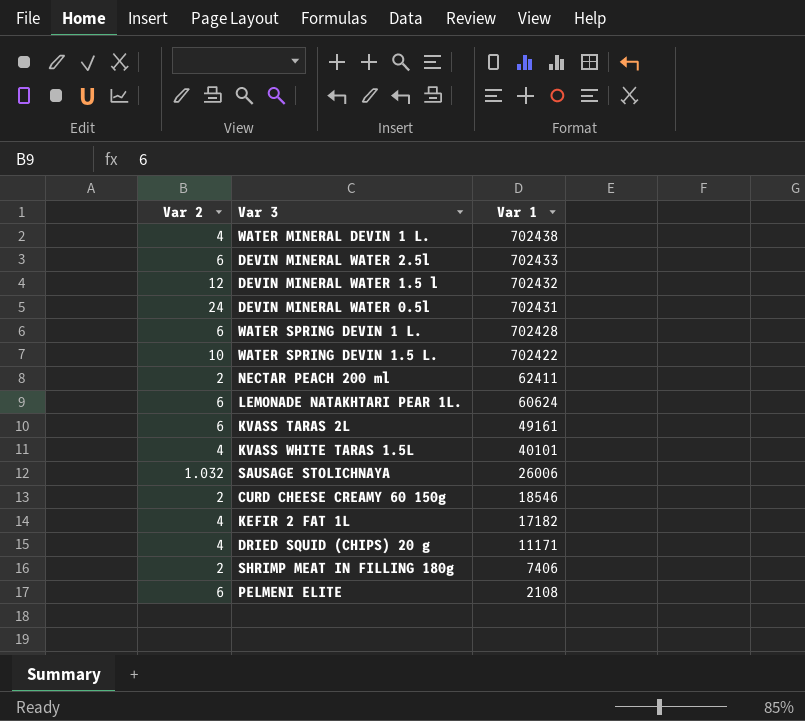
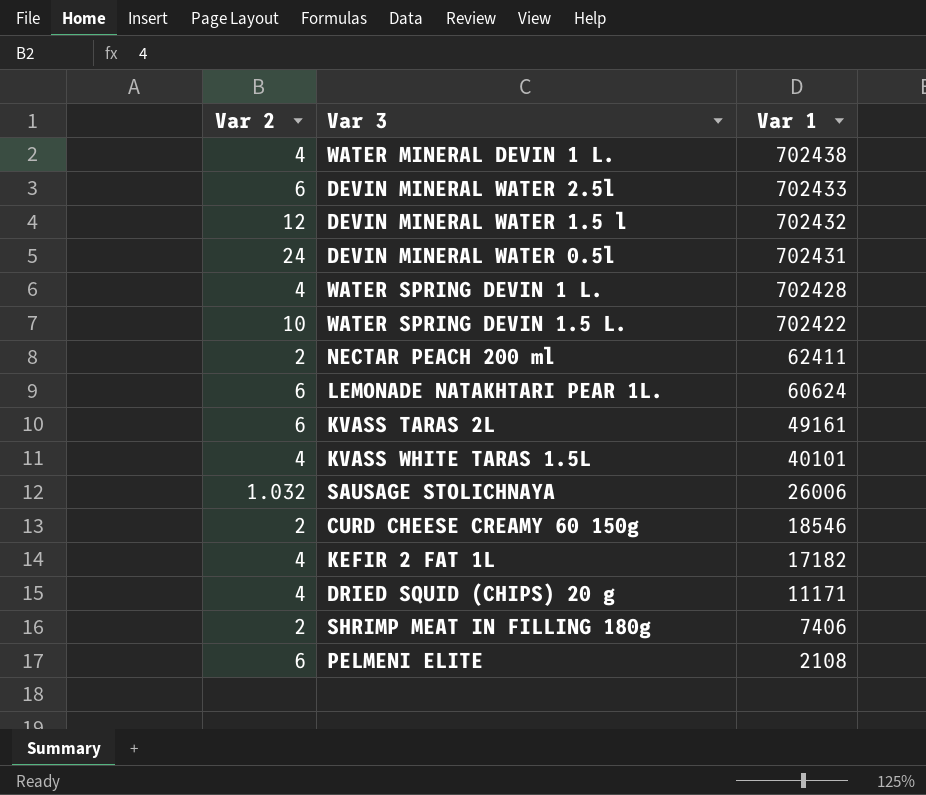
WATER SPRING DEVIN 1 L. | Var 2: 6 -> 4

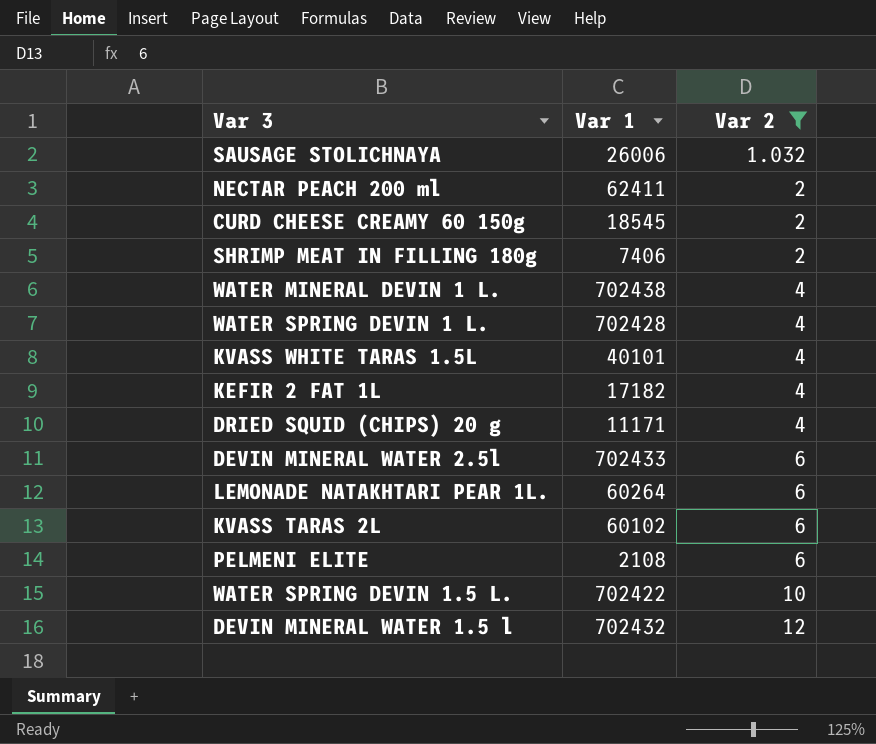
filter: none -> Var 2 != 24
row order: Var 1 descending -> Var 2 ascending
column Var 2 | position: 1 -> 3
CURD CHEESE CREAMY 60 150g | Var 1: 18546 -> 18545
LEMONADE NATAKHTARI PEAR 1L. | Var 1: 60624 -> 60264
KVASS TARAS 2L | Var 1: 49161 -> 60102

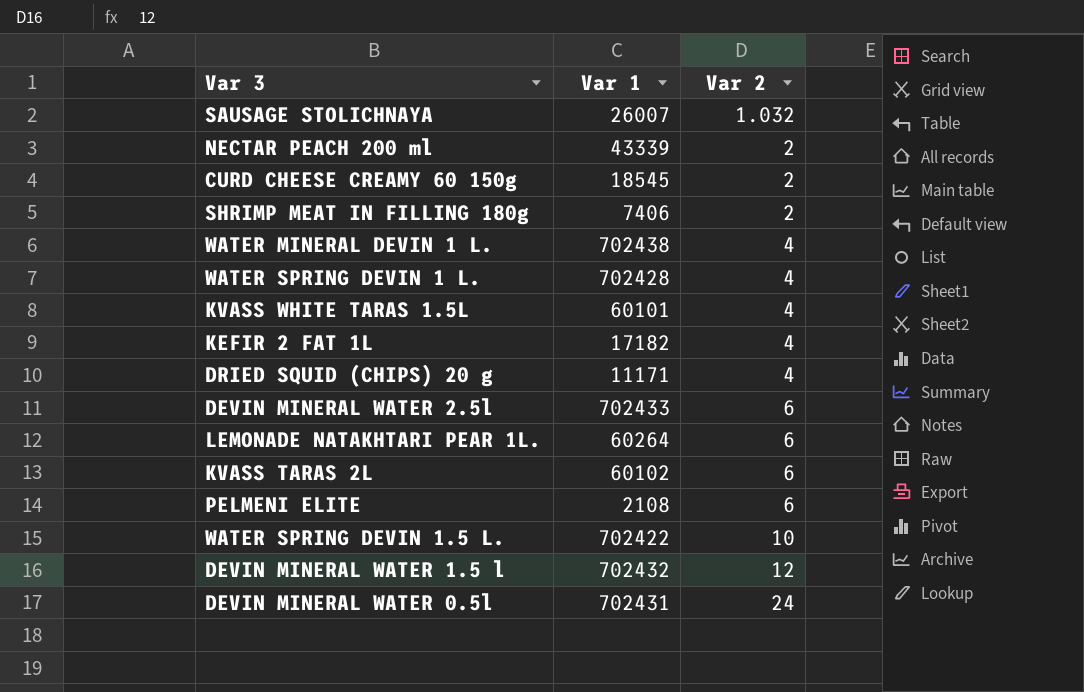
filter: Var 2 != 24 -> none
SAUSAGE STOLICHNAYA | Var 1: 26006 -> 26007
NECTAR PEACH 200 ml | Var 1: 62411 -> 43339
KVASS WHITE TARAS 1.5L | Var 1: 40101 -> 60101

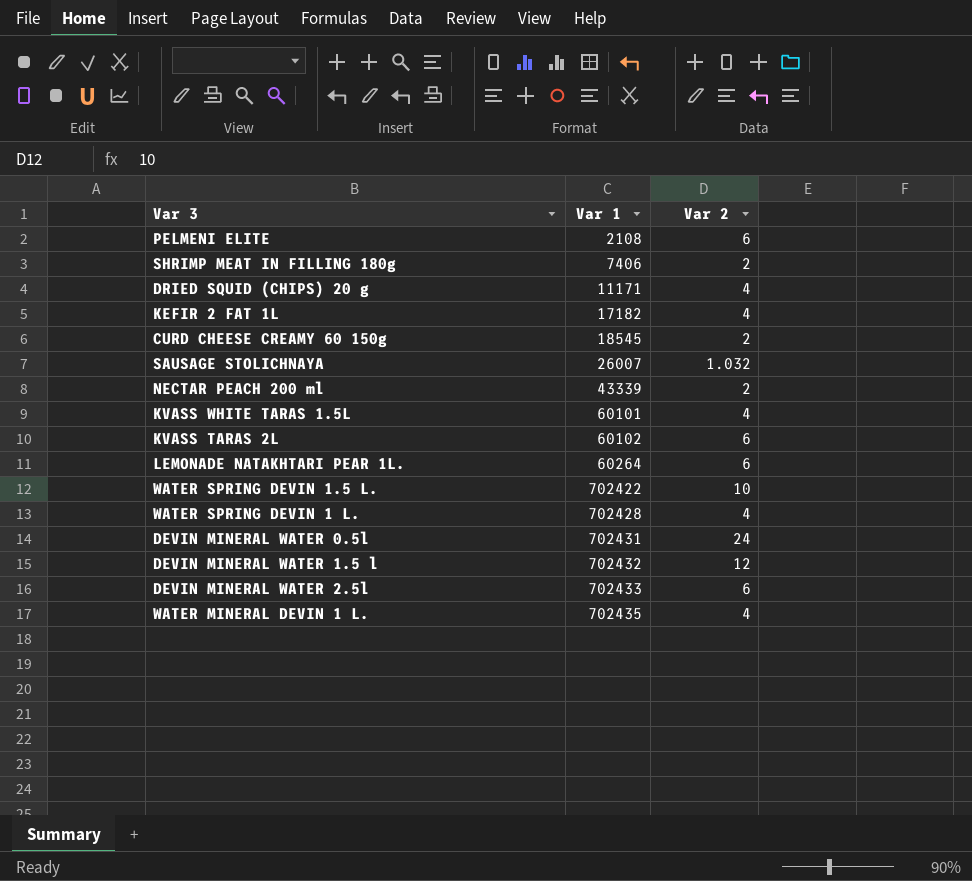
row order: Var 2 ascending -> Var 1 ascending
WATER MINERAL DEVIN 1 L. | Var 1: 702438 -> 702435

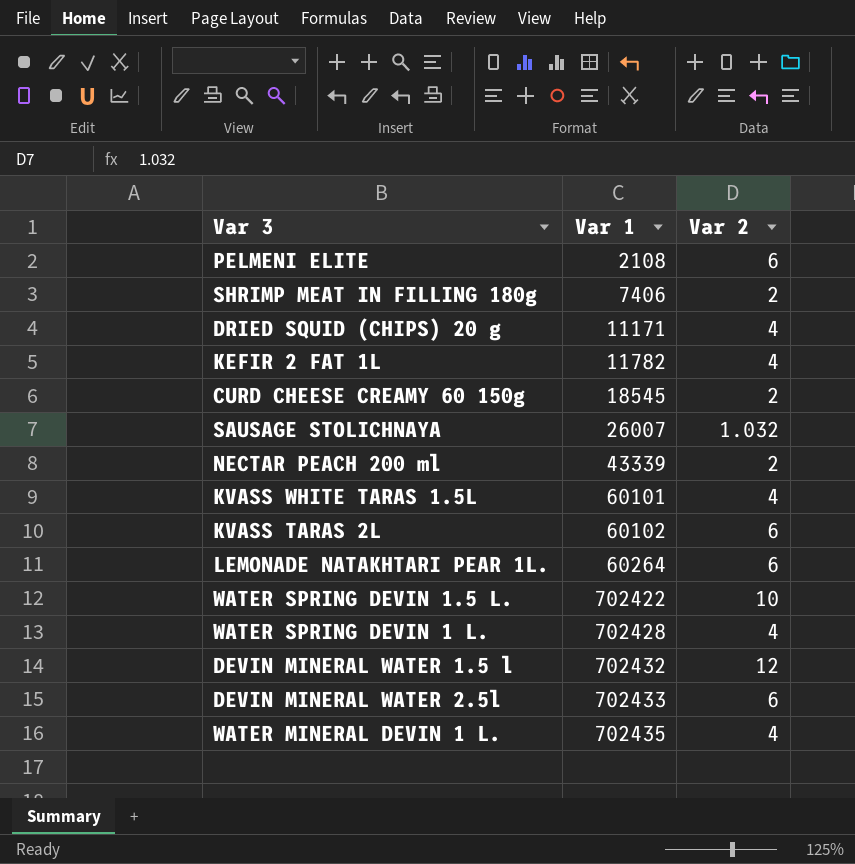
row DEVIN MINERAL WATER 0.5l: 702431 | 24 -> none
KEFIR 2 FAT 1L | Var 1: 17182 -> 11782

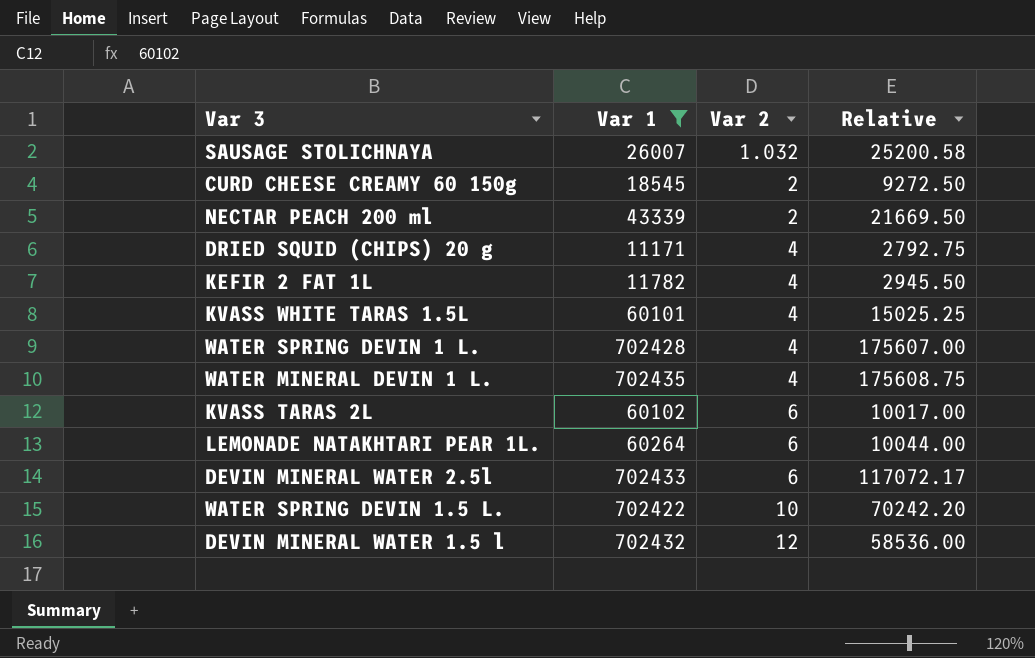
filter: none -> Var 1 >= 11171
row order: Var 1 ascending -> Var 2 ascending
column Relative | formula: none -> [Var 1] / [Var 2]

